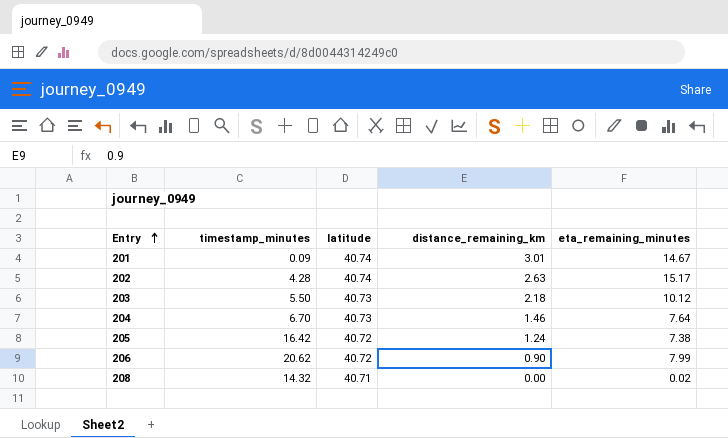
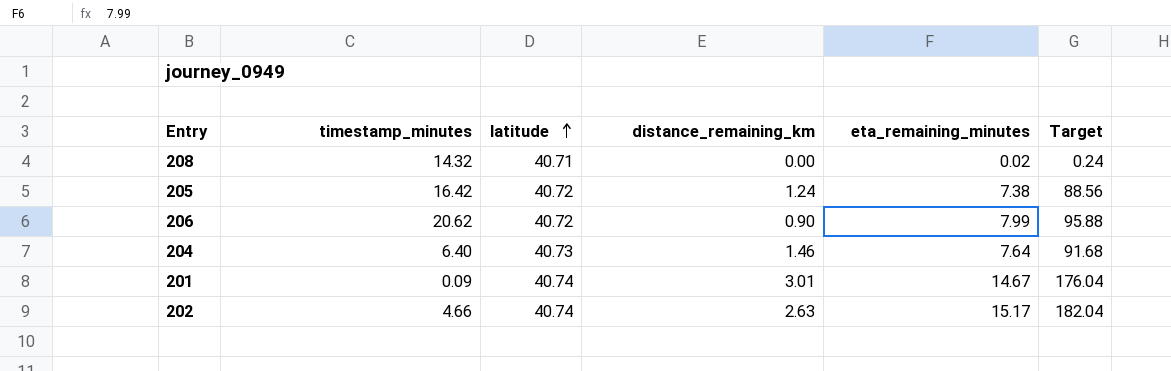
row order: Entry ascending -> latitude ascending
column Target | formula: none -> [eta_remaining_minutes] * 12
row 203: 5.50 | 40.73 | 2.18 | 10.12 -> none
204 | timestamp_minutes: 6.70 -> 6.40
202 | timestamp_minutes: 4.28 -> 4.66

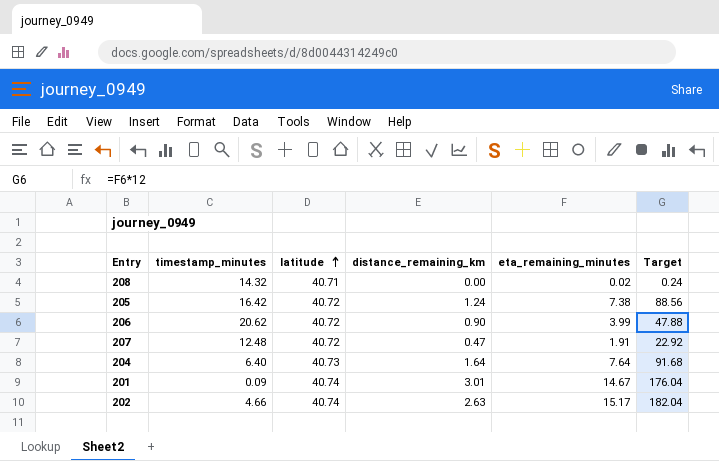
206 | eta_remaining_minutes: 7.99 -> 3.99
206 | Target: 95.88 -> 47.88
row 207: none -> 12.48 | 40.72 | 0.47 | 1.91 | 22.92
204 | distance_remaining_km: 1.46 -> 1.64

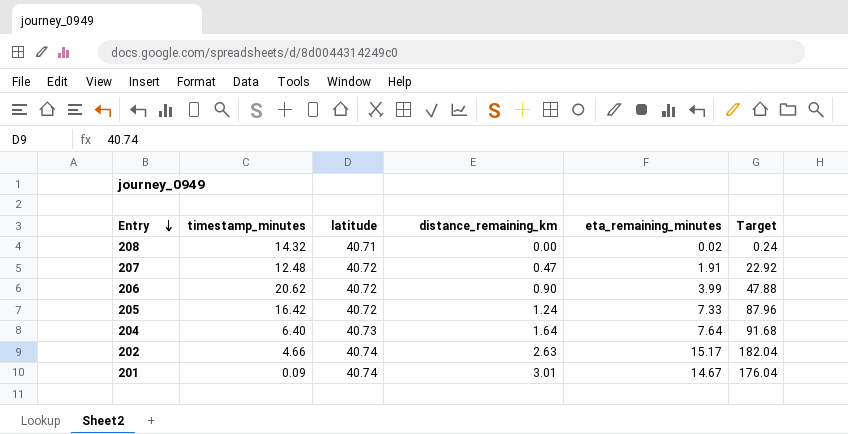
row order: latitude ascending -> Entry descending
205 | eta_remaining_minutes: 7.38 -> 7.33
205 | Target: 88.56 -> 87.96

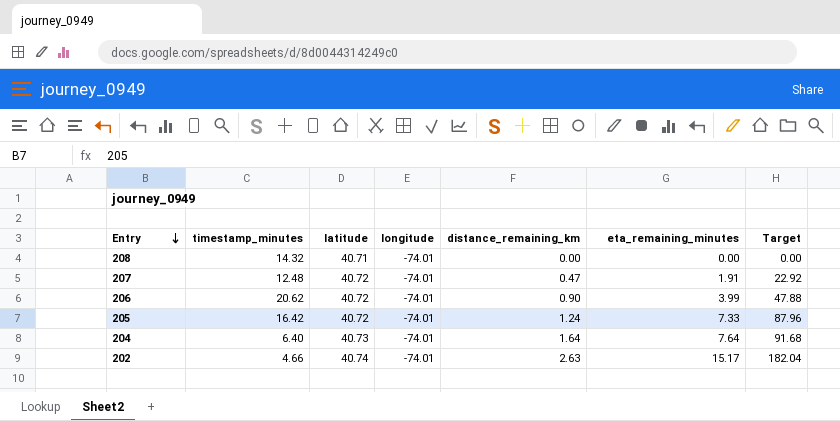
column longitude | position: none -> 4
row 201: 0.09 | 40.74 | 3.01 | 14.67 | 176.04 -> none
208 | eta_remaining_minutes: 0.02 -> 0.00
208 | Target: 0.24 -> 0.00

